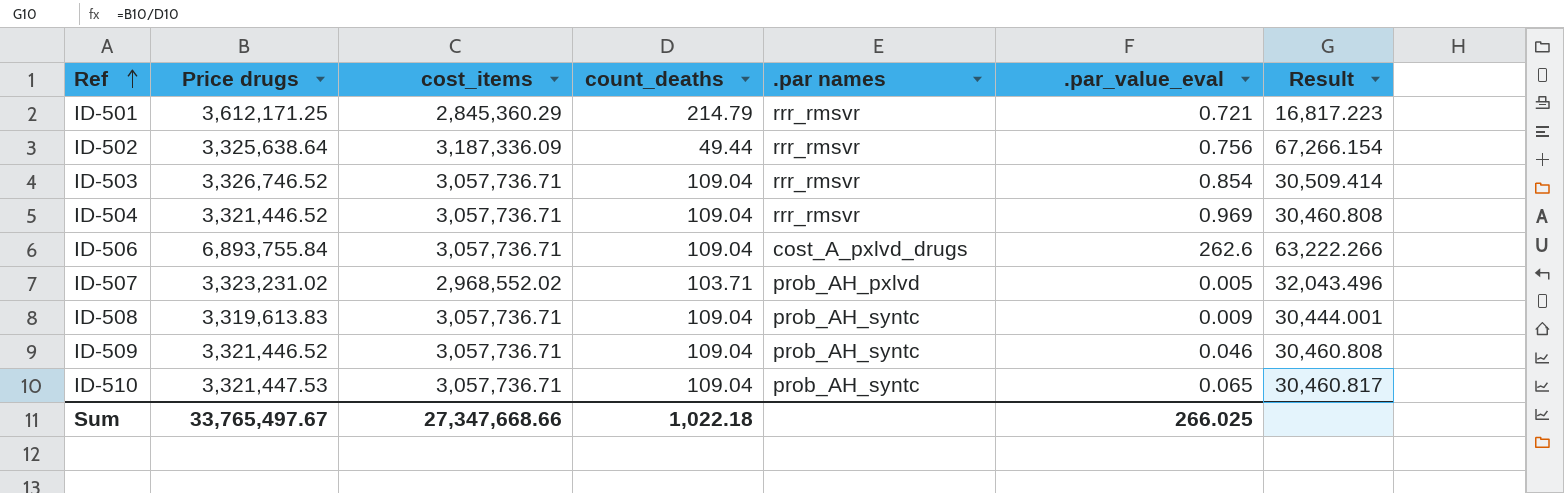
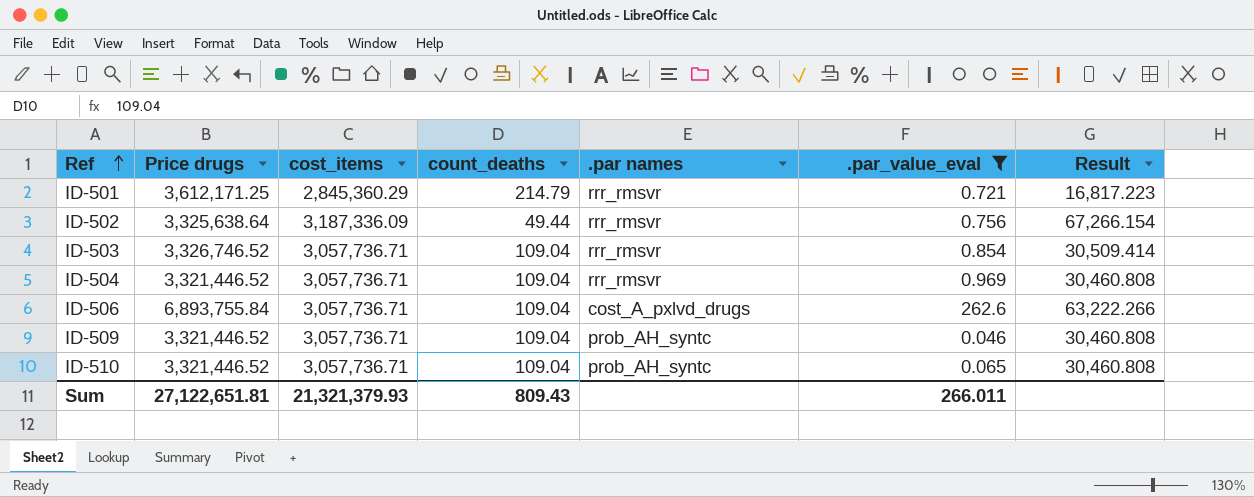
filter: none -> .par_value_eval >= 0.046
ID-510 | Price drugs: 3,321,447.53 -> 3,321,446.52
ID-510 | Result: 30,460.817 -> 30,460.808
Sum | Price drugs: 33,765,497.67 -> 27,122,651.81
Sum | cost_items: 27,347,668.66 -> 21,321,379.93
Sum | count_deaths: 1,022.18 -> 809.43
Sum | .par_value_eval: 266.025 -> 266.011

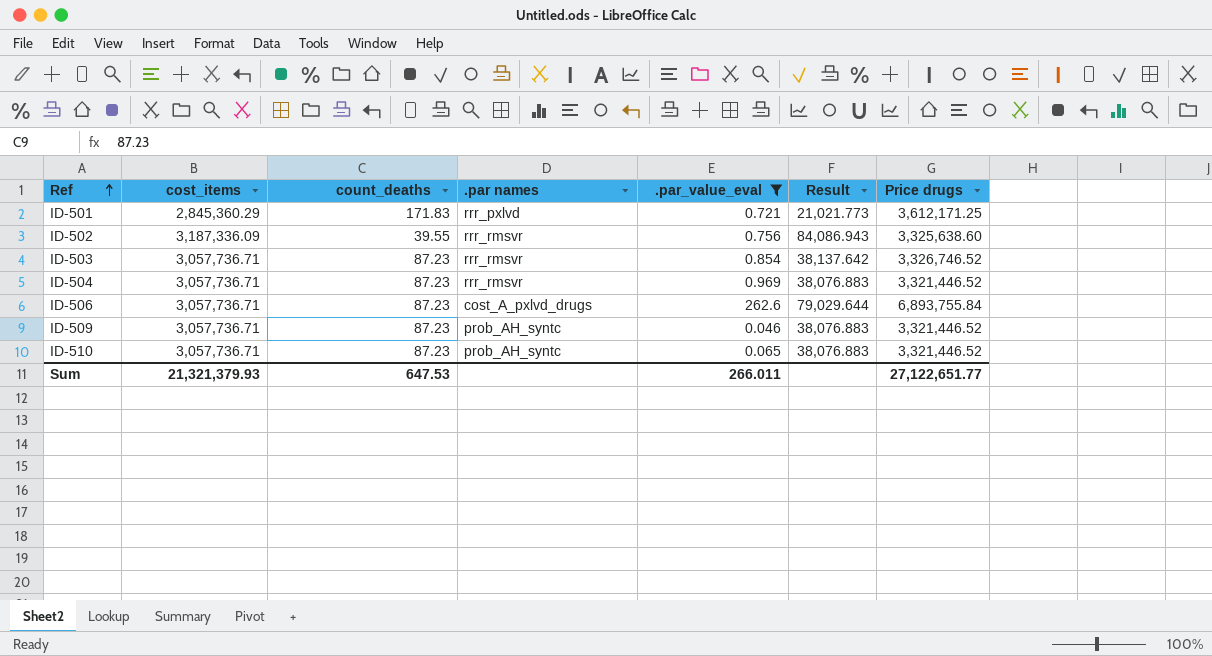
column Price drugs | position: 2 -> 7
ID-501 | count_deaths: 214.79 -> 171.83
ID-501 | .par names: rrr_rmsvr -> rrr_pxlvd
ID-501 | Result: 16,817.223 -> 21,021.773
ID-502 | count_deaths: 49.44 -> 39.55
ID-502 | Result: 67,266.154 -> 84,086.943
ID-502 | Price drugs: 3,325,638.64 -> 3,325,638.60
ID-503 | count_deaths: 109.04 -> 87.23
ID-503 | Result: 30,509.414 -> 38,137.642
ID-504 | count_deaths: 109.04 -> 87.23
ID-504 | Result: 30,460.808 -> 38,076.883
ID-506 | count_deaths: 109.04 -> 87.23
ID-506 | Result: 63,222.266 -> 79,029.644
ID-509 | count_deaths: 109.04 -> 87.23
ID-509 | Result: 30,460.808 -> 38,076.883
ID-510 | count_deaths: 109.04 -> 87.23
ID-510 | Result: 30,460.808 -> 38,076.883
Sum | count_deaths: 809.43 -> 647.53
Sum | Price drugs: 27,122,651.81 -> 27,122,651.77

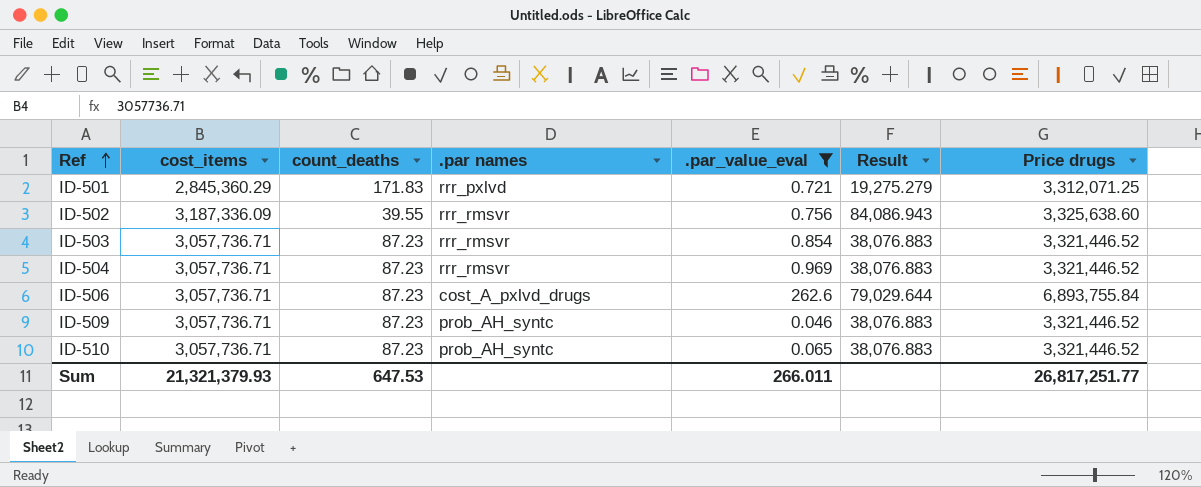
ID-501 | Result: 21,021.773 -> 19,275.279
ID-501 | Price drugs: 3,612,171.25 -> 3,312,071.25
ID-503 | Result: 38,137.642 -> 38,076.883
ID-503 | Price drugs: 3,326,746.52 -> 3,321,446.52
Sum | Price drugs: 27,122,651.77 -> 26,817,251.77

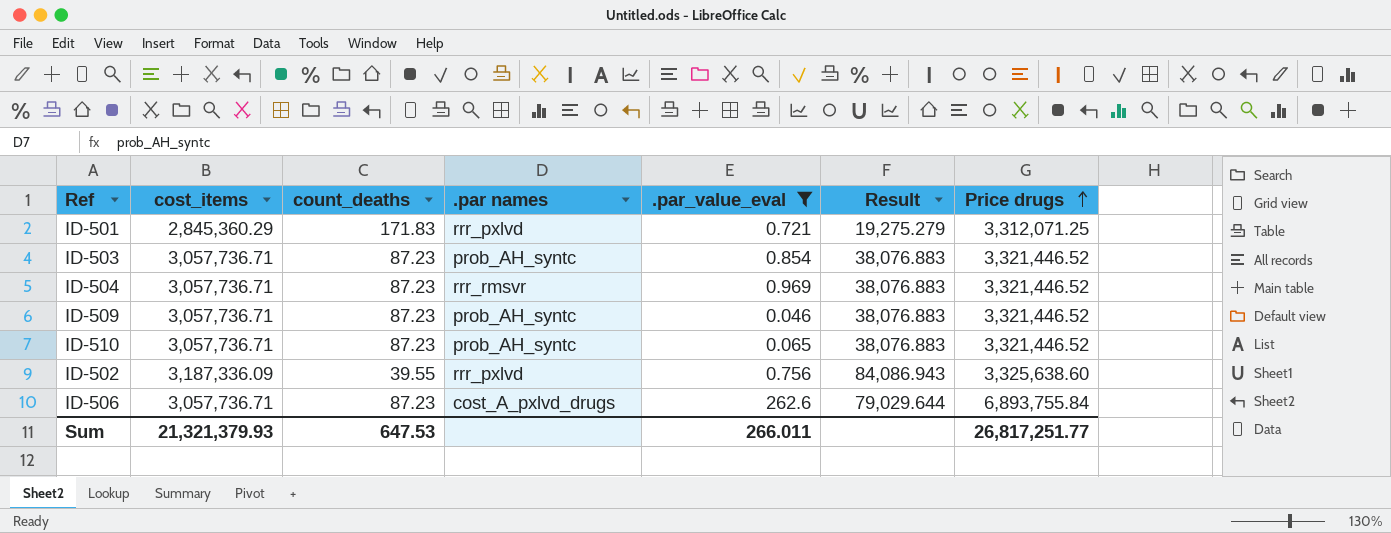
row order: Ref ascending -> Price drugs ascending
ID-503 | .par names: rrr_rmsvr -> prob_AH_syntc
ID-502 | .par names: rrr_rmsvr -> rrr_pxlvd

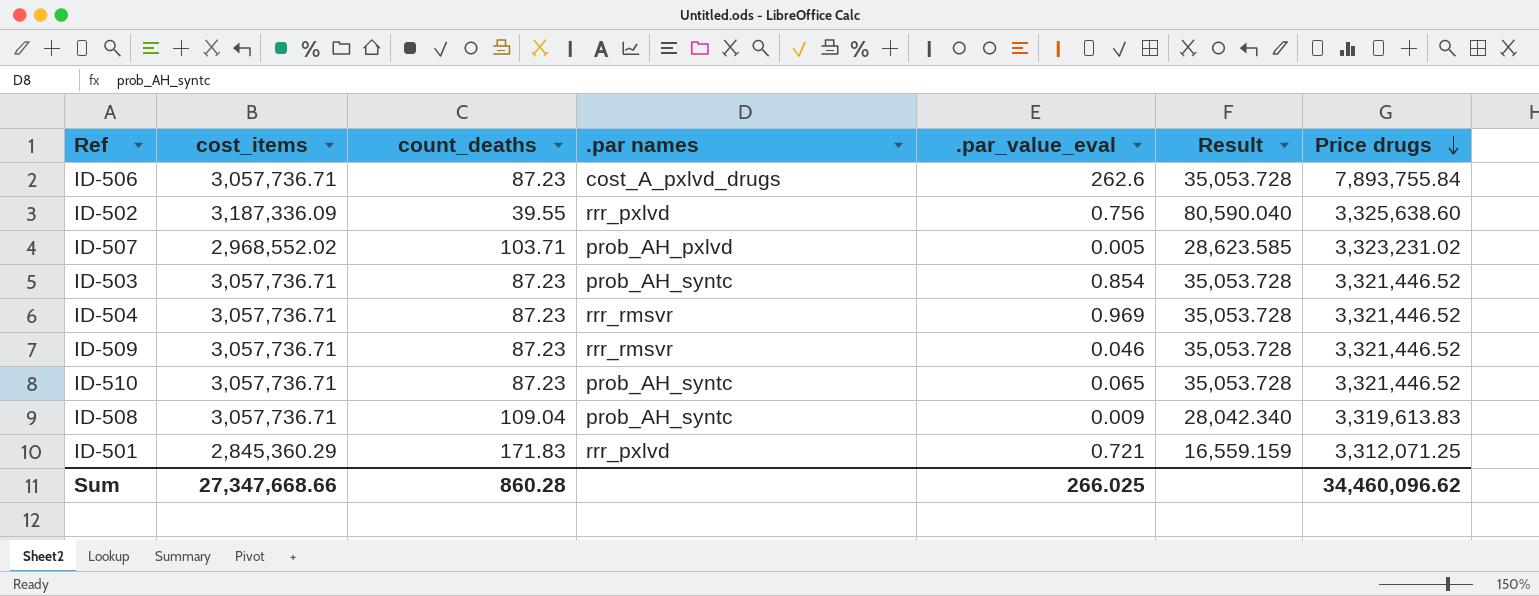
filter: .par_value_eval >= 0.046 -> none
row order: Price drugs ascending -> Price drugs descending
column Result | formula: [Price drugs] / [count_deaths] -> [cost_items] / [count_deaths]
ID-506 | Price drugs: 6,893,755.84 -> 7,893,755.84
ID-509 | .par names: prob_AH_syntc -> rrr_rmsvr
Sum | cost_items: 21,321,379.93 -> 27,347,668.66
Sum | count_deaths: 647.53 -> 860.28
Sum | .par_value_eval: 266.011 -> 266.025
Sum | Price drugs: 26,817,251.77 -> 34,460,096.62

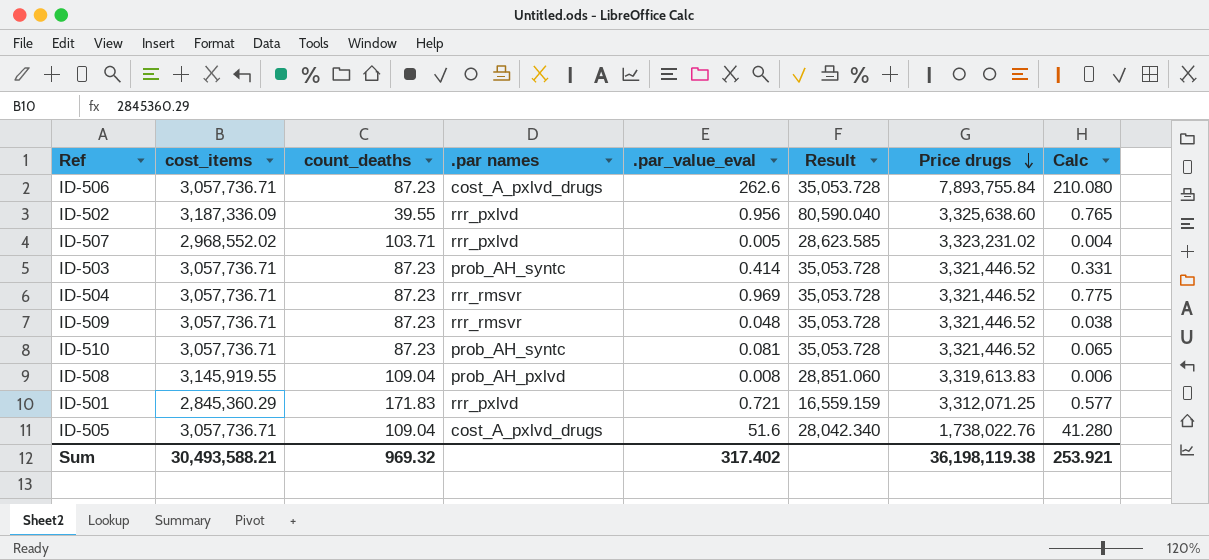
column Calc | formula: none -> [.par_value_eval] * 0.8
ID-502 | .par_value_eval: 0.756 -> 0.956
ID-507 | .par names: prob_AH_pxlvd -> rrr_pxlvd
ID-503 | .par_value_eval: 0.854 -> 0.414
ID-509 | .par_value_eval: 0.046 -> 0.048
ID-510 | .par_value_eval: 0.065 -> 0.081
ID-508 | cost_items: 3,057,736.71 -> 3,145,919.55
ID-508 | .par names: prob_AH_syntc -> prob_AH_pxlvd
ID-508 | .par_value_eval: 0.009 -> 0.008
ID-508 | Result: 28,042.340 -> 28,851.060
row ID-505: none -> 3,057,736.71 | 109.04 | cost_A_pxlvd_drugs | 51.6 | 28,042.340 | 1,738,022.76 | 41.280
Sum | cost_items: 27,347,668.66 -> 30,493,588.21
Sum | count_deaths: 860.28 -> 969.32
Sum | .par_value_eval: 266.025 -> 317.402
Sum | Price drugs: 34,460,096.62 -> 36,198,119.38

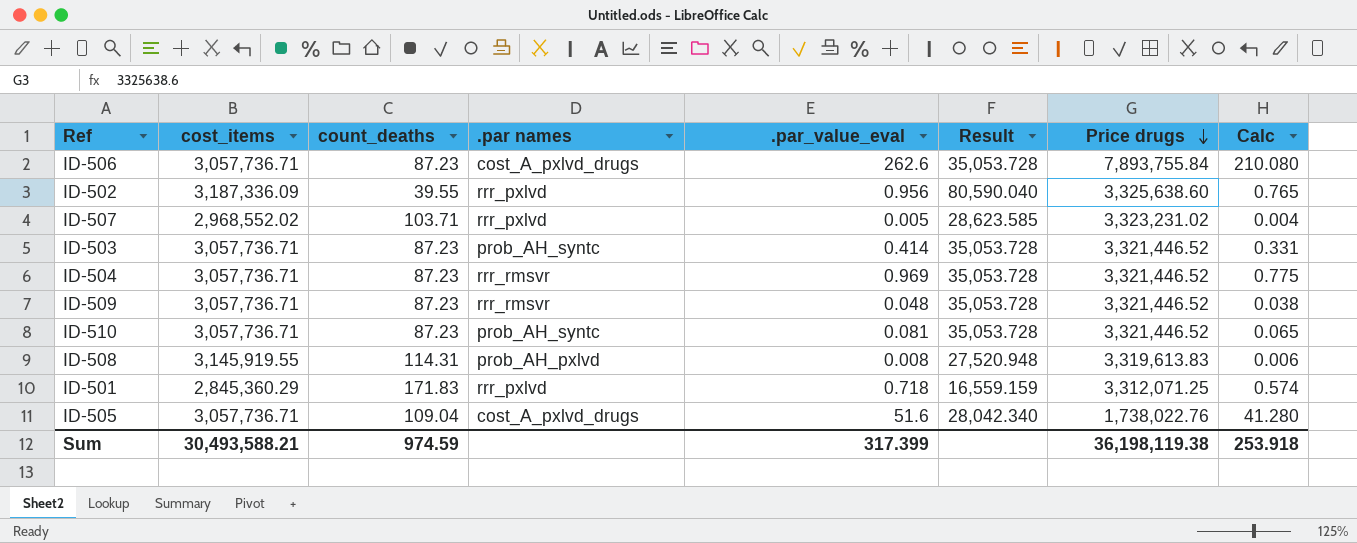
ID-508 | count_deaths: 109.04 -> 114.31
ID-508 | Result: 28,851.060 -> 27,520.948
ID-501 | .par_value_eval: 0.721 -> 0.718
ID-501 | Calc: 0.577 -> 0.574
Sum | count_deaths: 969.32 -> 974.59
Sum | .par_value_eval: 317.402 -> 317.399
Sum | Calc: 253.921 -> 253.918

